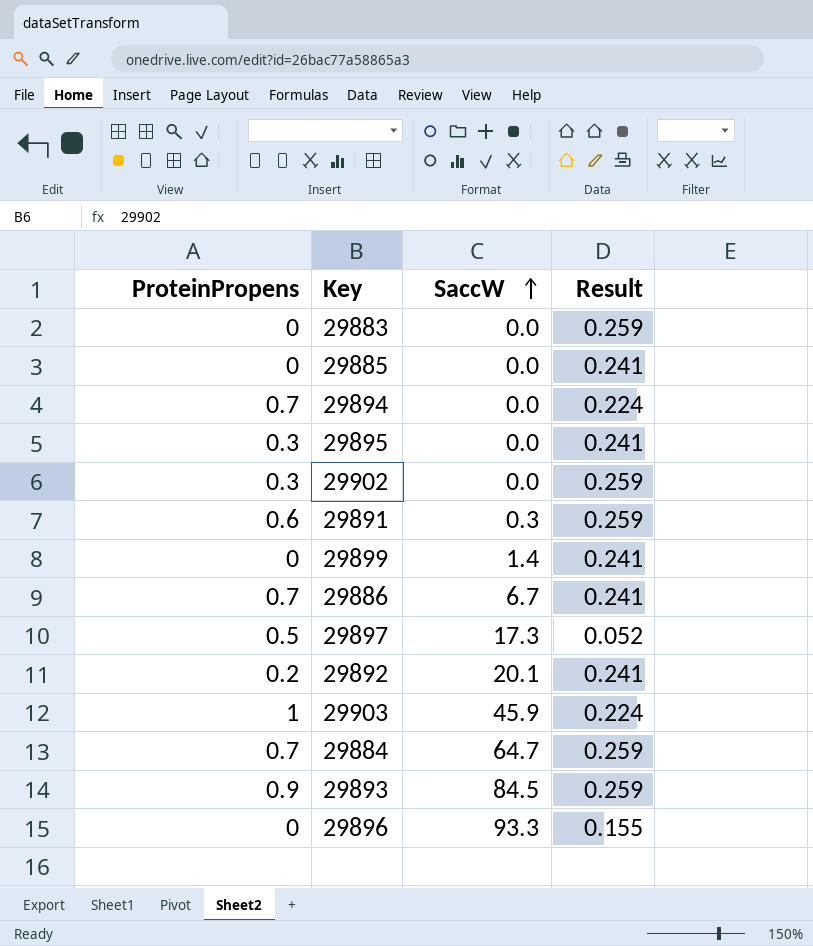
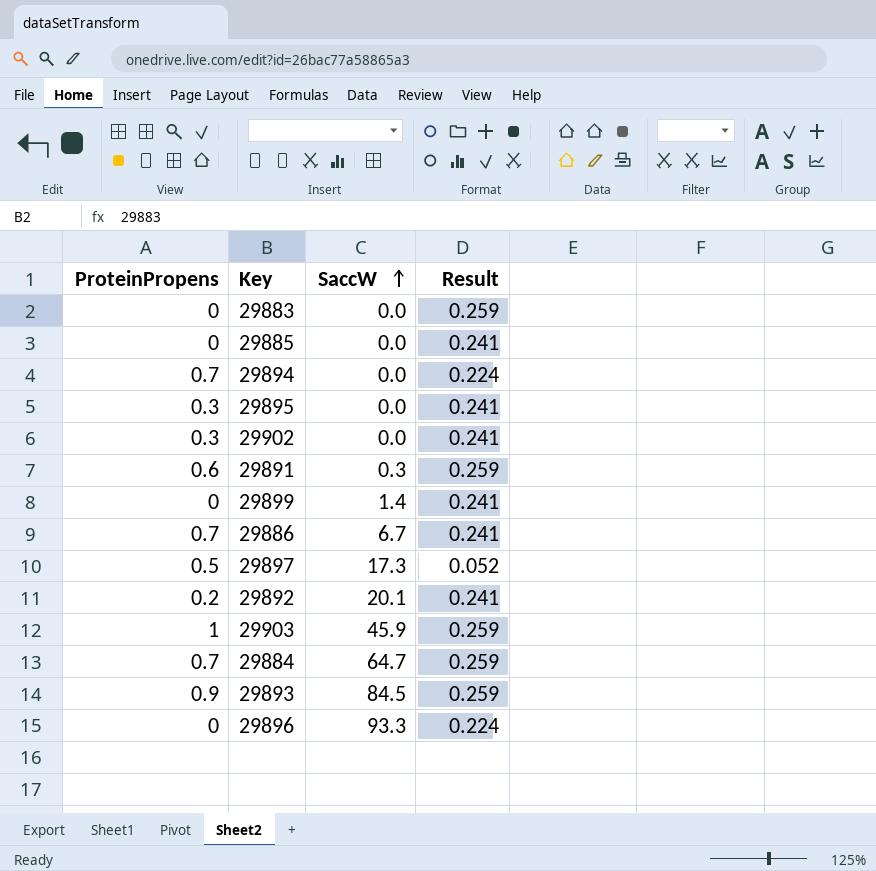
29902 | Result: 0.259 -> 0.241
29903 | Result: 0.224 -> 0.259
29896 | Result: 0.155 -> 0.224

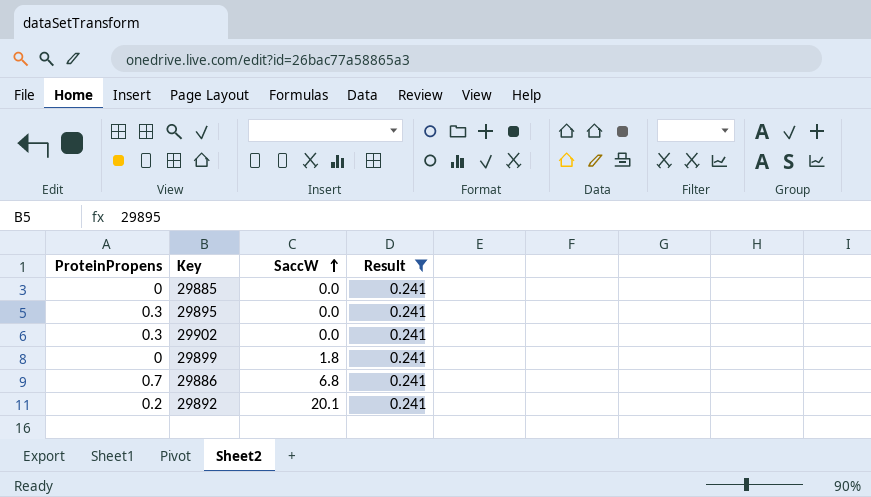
filter: none -> Result = 0.241
29899 | SaccW: 1.4 -> 1.8
29886 | SaccW: 6.7 -> 6.8

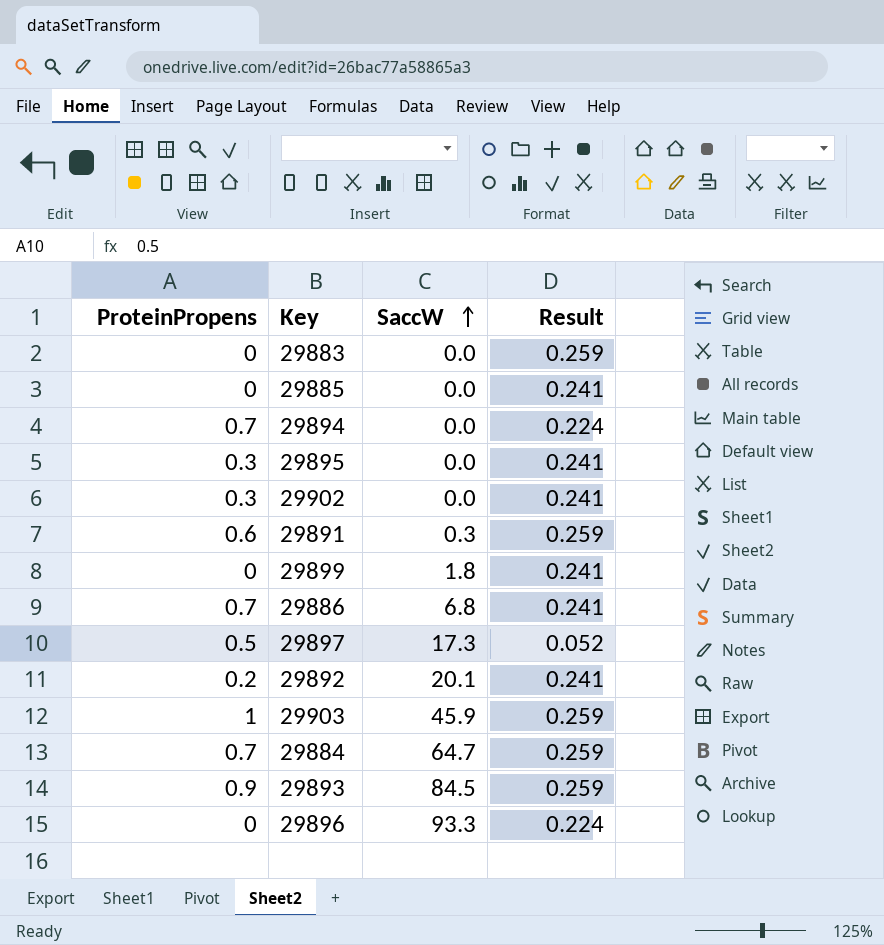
filter: Result = 0.241 -> none

